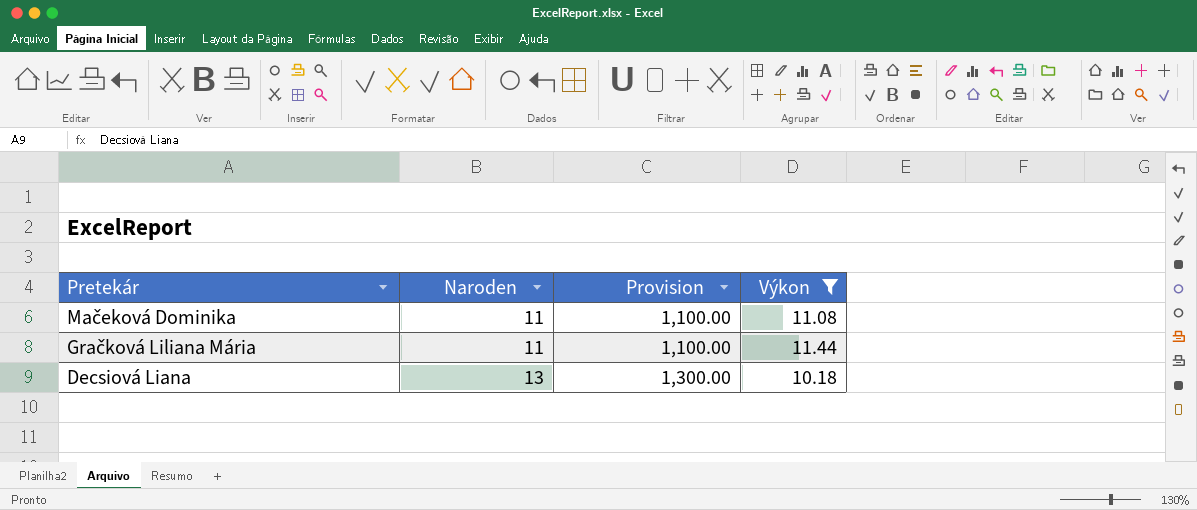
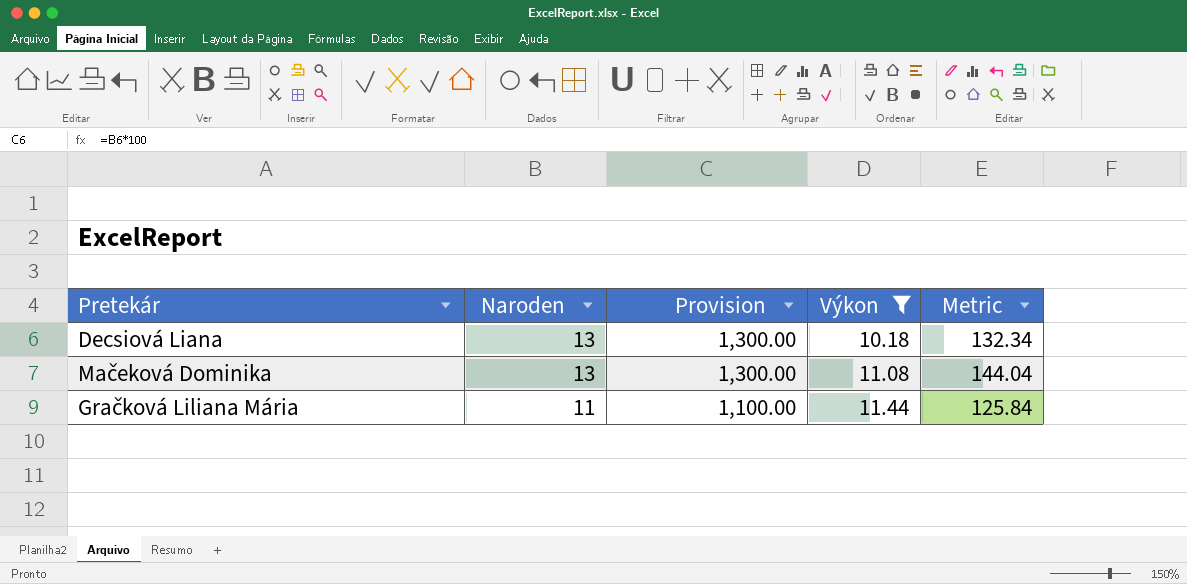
row order: Pretekár descending -> Naroden descending
column Metric | formula: none -> [Naroden] * [Výkon]
Mačeková Dominika | Naroden: 11 -> 13
Mačeková Dominika | Provision: 1,100.00 -> 1,300.00

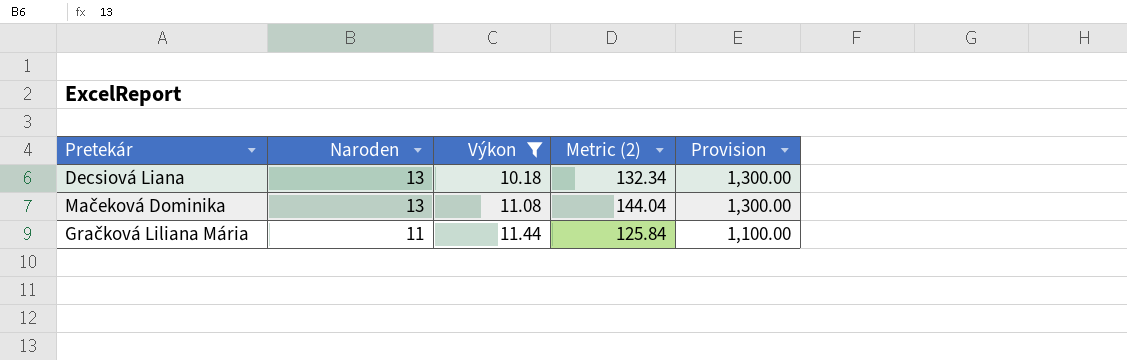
column name: Metric -> Metric (2)
column Provision | position: 3 -> 5

